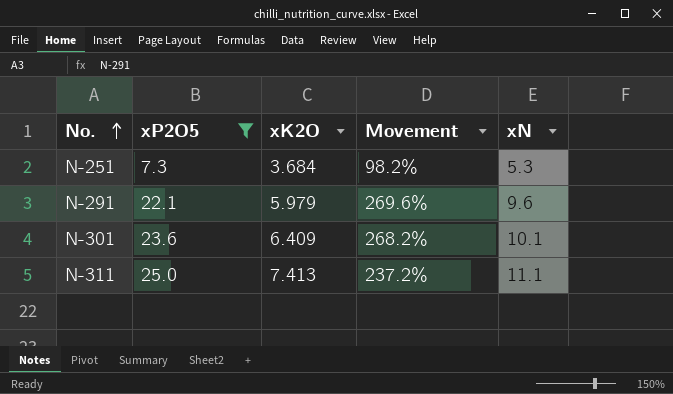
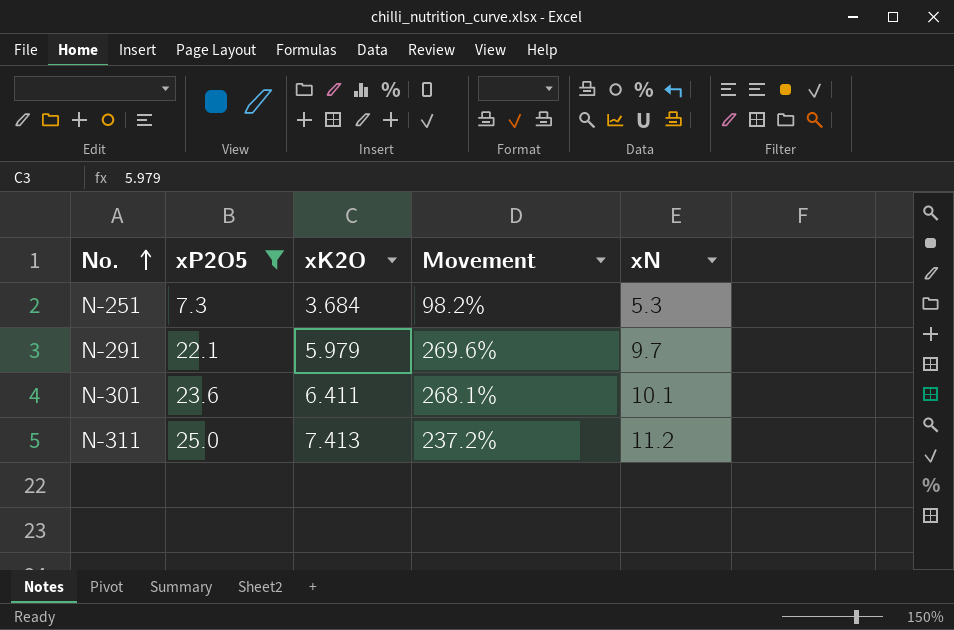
N-291 | xN: 9.6 -> 9.7
N-301 | xK2O: 6.409 -> 6.411
N-301 | Movement: 268.2% -> 268.1%
N-311 | xN: 11.1 -> 11.2

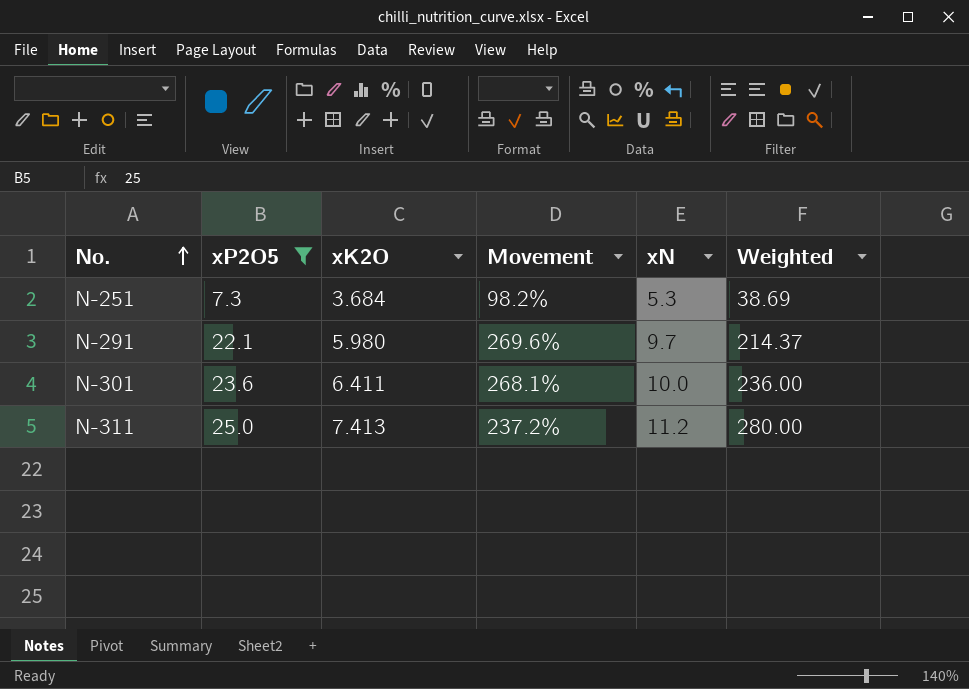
column Weighted | formula: none -> [xP2O5] * [xN]
N-291 | xK2O: 5.979 -> 5.980
N-301 | xN: 10.1 -> 10.0

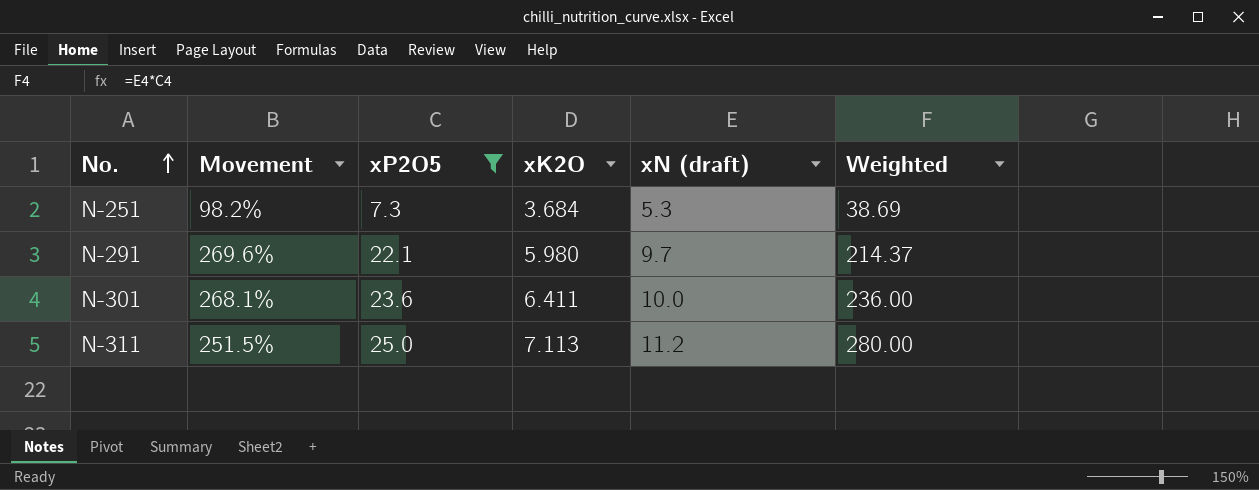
column Movement | position: 4 -> 2
column name: xN -> xN (draft)
N-311 | Movement: 237.2% -> 251.5%
N-311 | xK2O: 7.413 -> 7.113

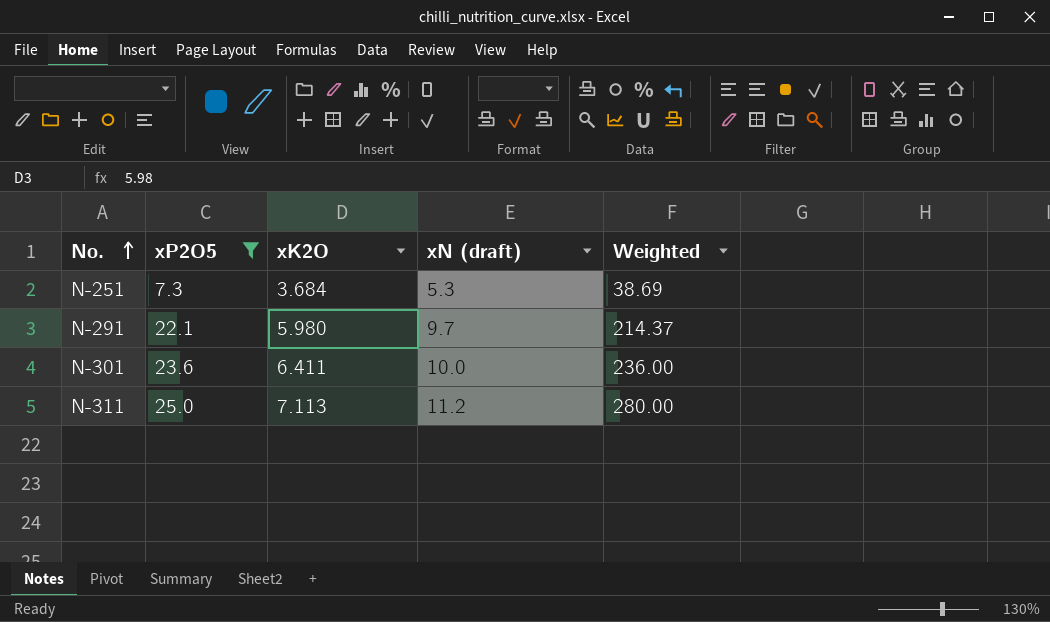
column Movement | formula: ([xP2O5] - [xK2O]) / [xK2O] -> none

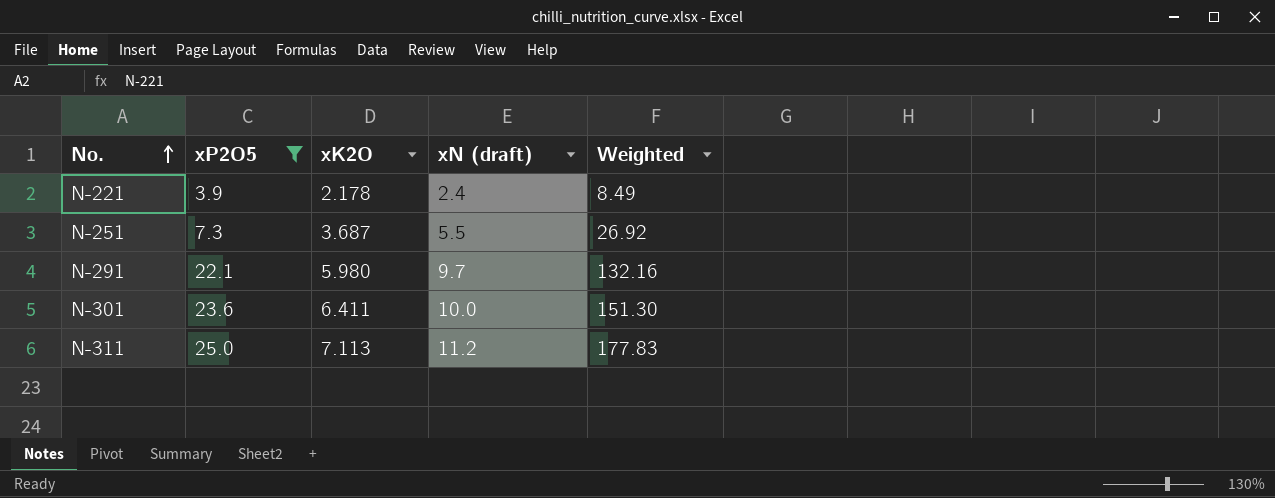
column Weighted | formula: [xP2O5] * [xN (draft)] -> [xP2O5] * [xK2O]
row N-221: none -> 3.9 | 2.178 | 2.4 | 8.49
N-251 | xK2O: 3.684 -> 3.687
N-251 | xN (draft): 5.3 -> 5.5

